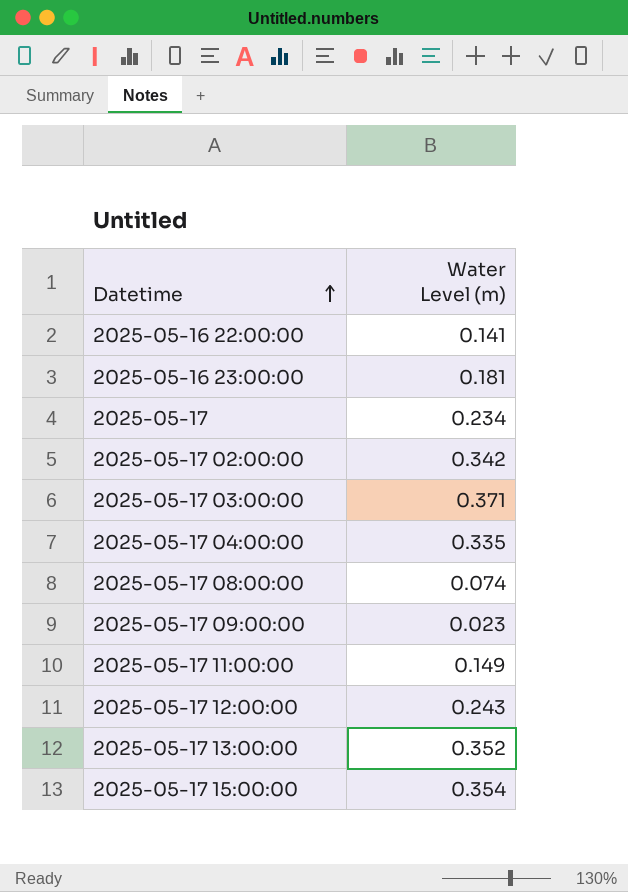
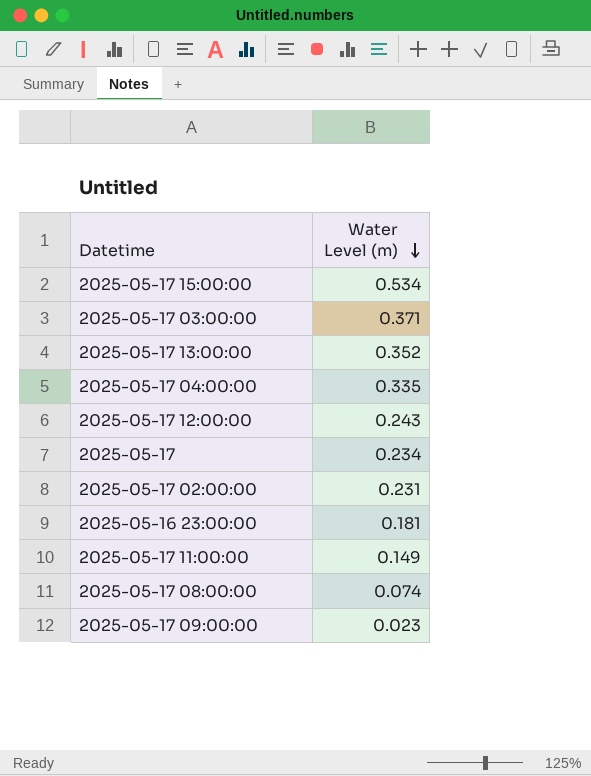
row order: Datetime ascending -> Water Level (m) descending
row 2025-05-16 22:00:00: 0.141 -> none
2025-05-17 15:00:00 | Water Level (m): 0.354 -> 0.534
2025-05-17 02:00:00 | Water Level (m): 0.342 -> 0.231

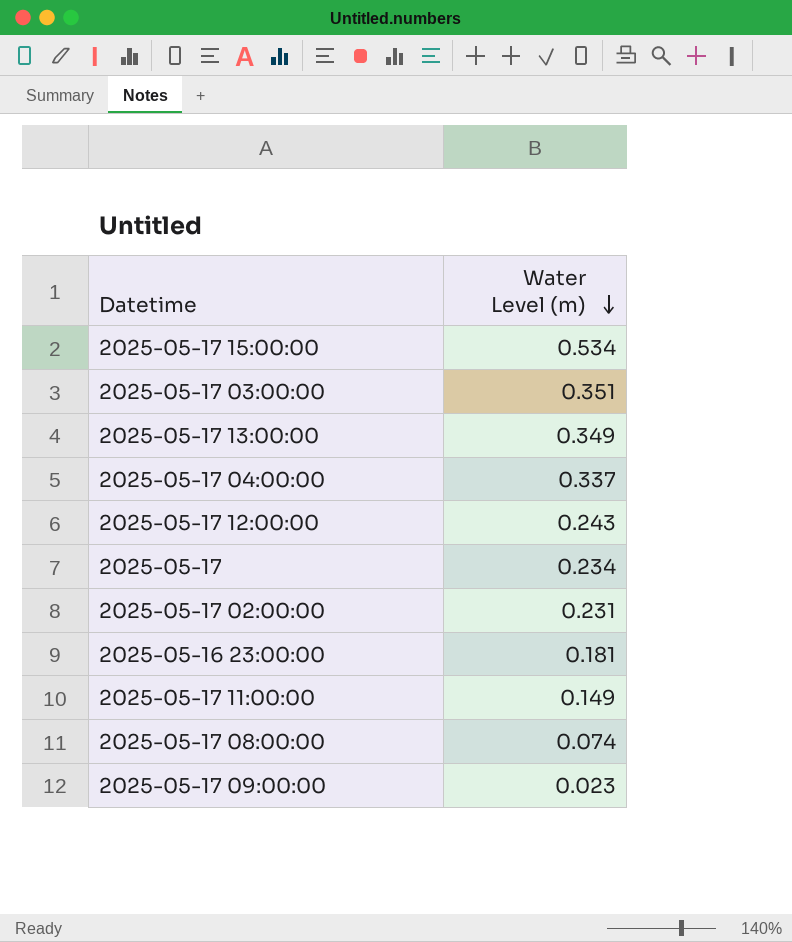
2025-05-17 03:00:00 | Water Level (m): 0.371 -> 0.351
2025-05-17 13:00:00 | Water Level (m): 0.352 -> 0.349
2025-05-17 04:00:00 | Water Level (m): 0.335 -> 0.337

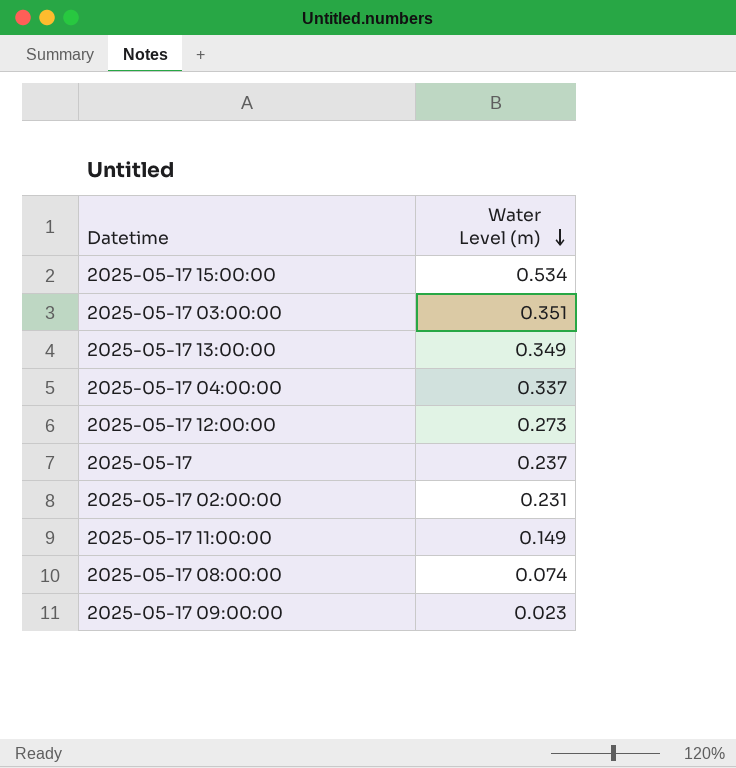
row 2025-05-16 23:00:00: 0.181 -> none
2025-05-17 12:00:00 | Water Level (m): 0.243 -> 0.273
2025-05-17 | Water Level (m): 0.234 -> 0.237

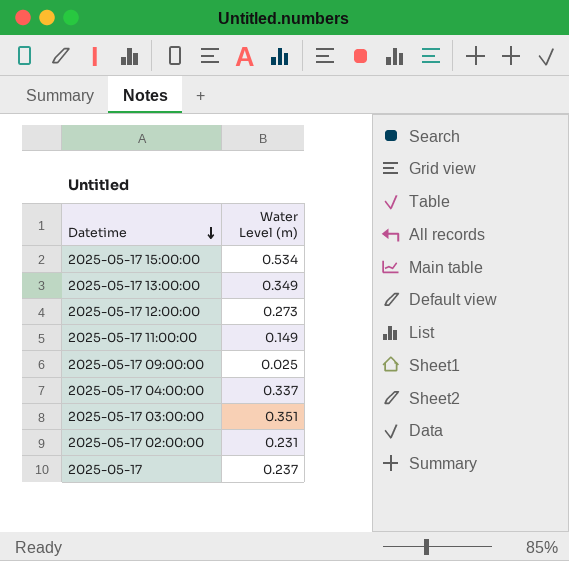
row order: Water Level (m) descending -> Datetime descending
row 2025-05-17 08:00:00: 0.074 -> none
2025-05-17 09:00:00 | Water Level (m): 0.023 -> 0.025

